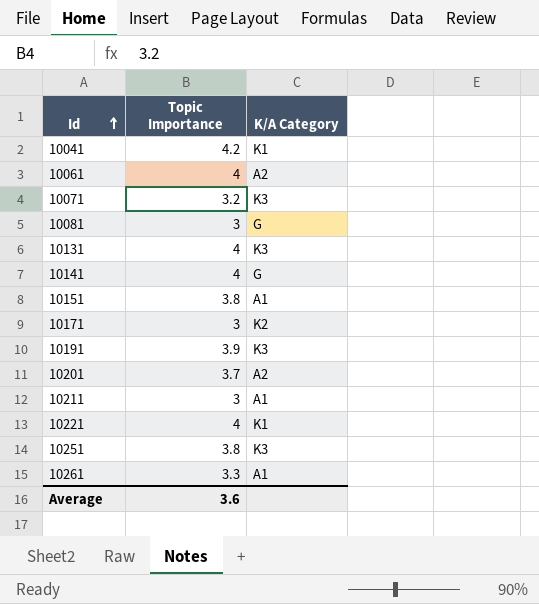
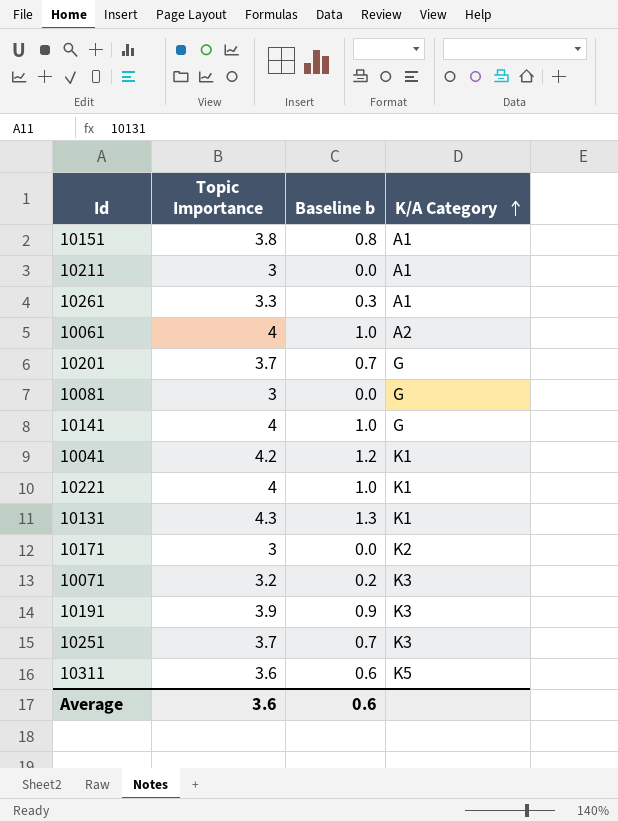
row order: Id ascending -> K/A Category ascending
column Baseline b | formula: none -> [Topic Importance] - 3
10201 | K/A Category: A2 -> G
10131 | Topic Importance: 4 -> 4.3
10131 | K/A Category: K3 -> K1
10251 | Topic Importance: 3.8 -> 3.7
row 10311: none -> 3.6 | 0.6 | K5

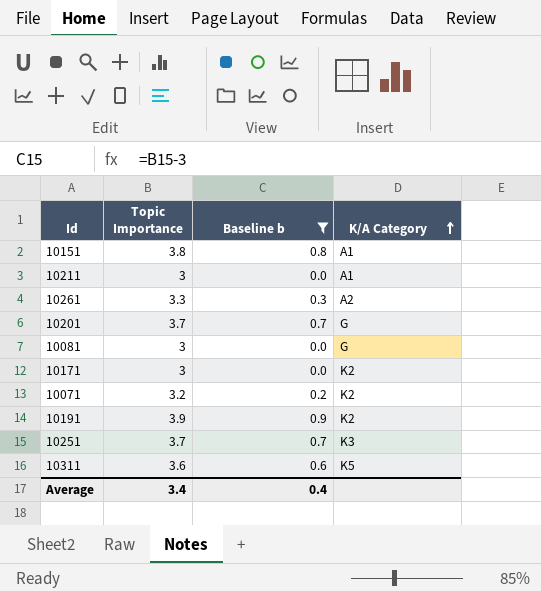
filter: none -> Baseline b <= 0.9
10261 | K/A Category: A1 -> A2
10071 | K/A Category: K3 -> K2
10191 | K/A Category: K3 -> K2
Average | Topic Importance: 3.6 -> 3.4
Average | Baseline b: 0.6 -> 0.4

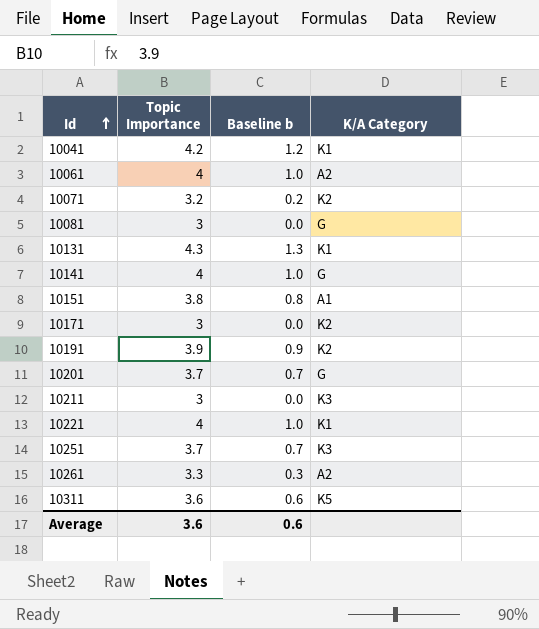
filter: Baseline b <= 0.9 -> none
row order: K/A Category ascending -> Id ascending
10211 | K/A Category: A1 -> K3
Average | Topic Importance: 3.4 -> 3.6
Average | Baseline b: 0.4 -> 0.6

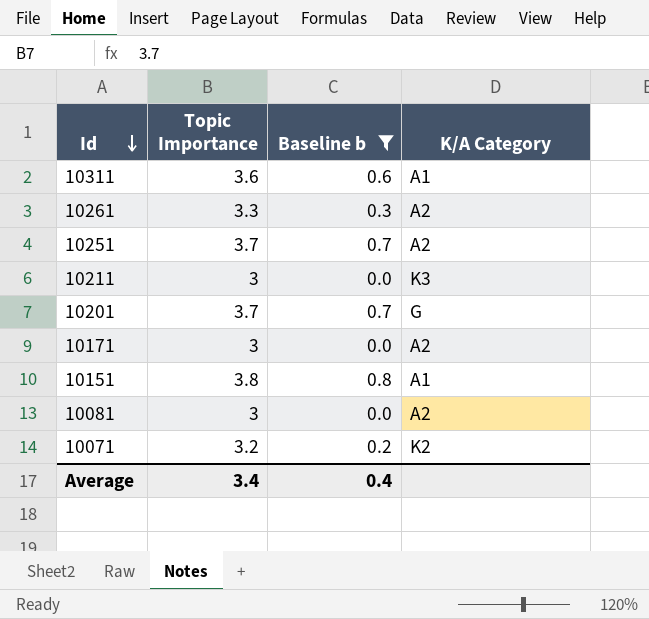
filter: none -> Baseline b <= 0.8
row order: Id ascending -> Id descending
10311 | K/A Category: K5 -> A1
10251 | K/A Category: K3 -> A2
10171 | K/A Category: K2 -> A2
10081 | K/A Category: G -> A2
Average | Topic Importance: 3.6 -> 3.4
Average | Baseline b: 0.6 -> 0.4

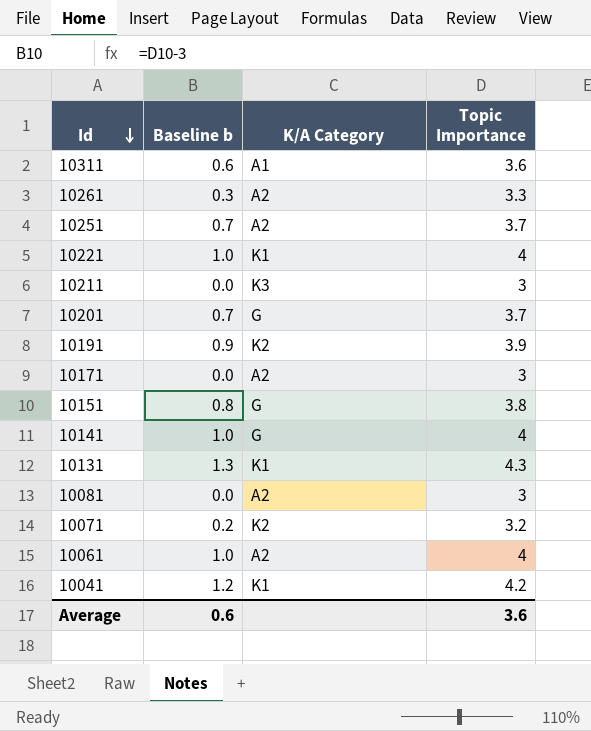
filter: Baseline b <= 0.8 -> none
column Topic Importance | position: 2 -> 4
10151 | K/A Category: A1 -> G
Average | Baseline b: 0.4 -> 0.6
Average | Topic Importance: 3.4 -> 3.6

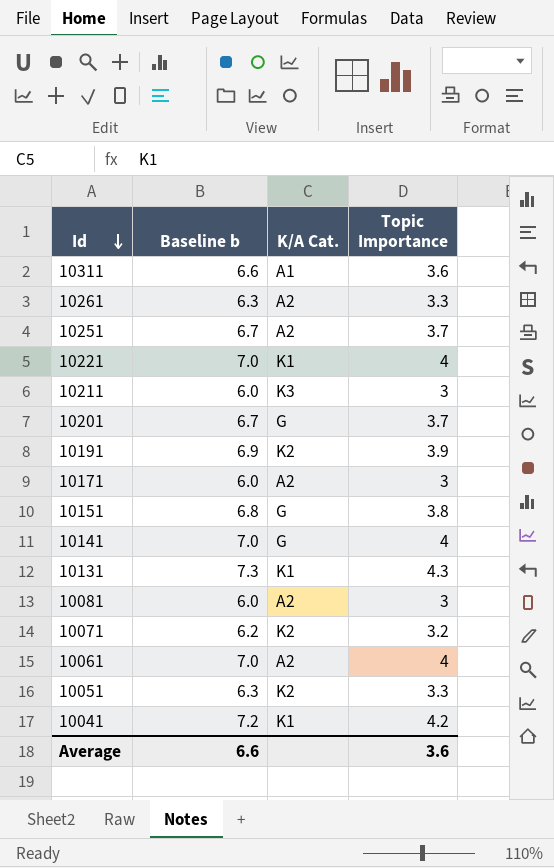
column Baseline b | formula: [Topic Importance] - 3 -> [Topic Importance] + 3
column name: K/A Category -> K/A Cat.
row 10051: none -> 6.3 | K2 | 3.3
Average | Baseline b: 0.6 -> 6.6

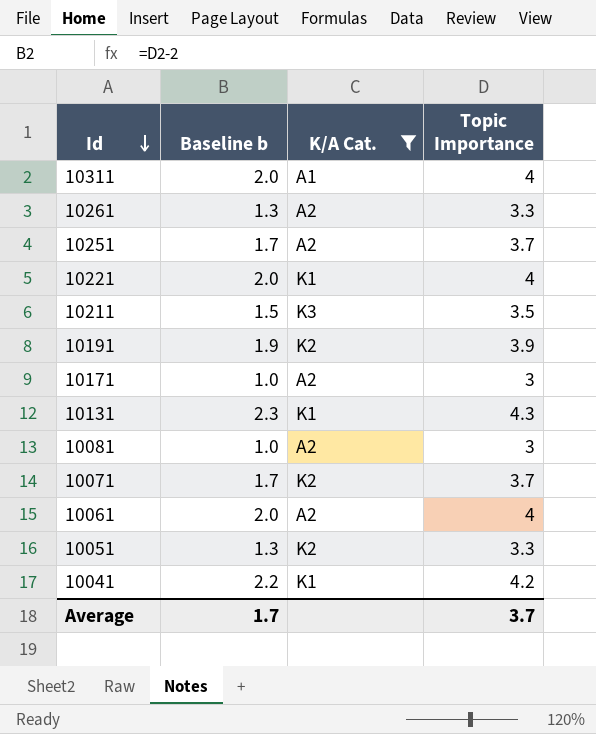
filter: none -> K/A Cat. != G
column Baseline b | formula: [Topic Importance] + 3 -> [Topic Importance] - 2
10311 | Topic Importance: 3.6 -> 4
10211 | Topic Importance: 3 -> 3.5
10071 | Topic Importance: 3.2 -> 3.7
Average | Baseline b: 6.6 -> 1.7
Average | Topic Importance: 3.6 -> 3.7

